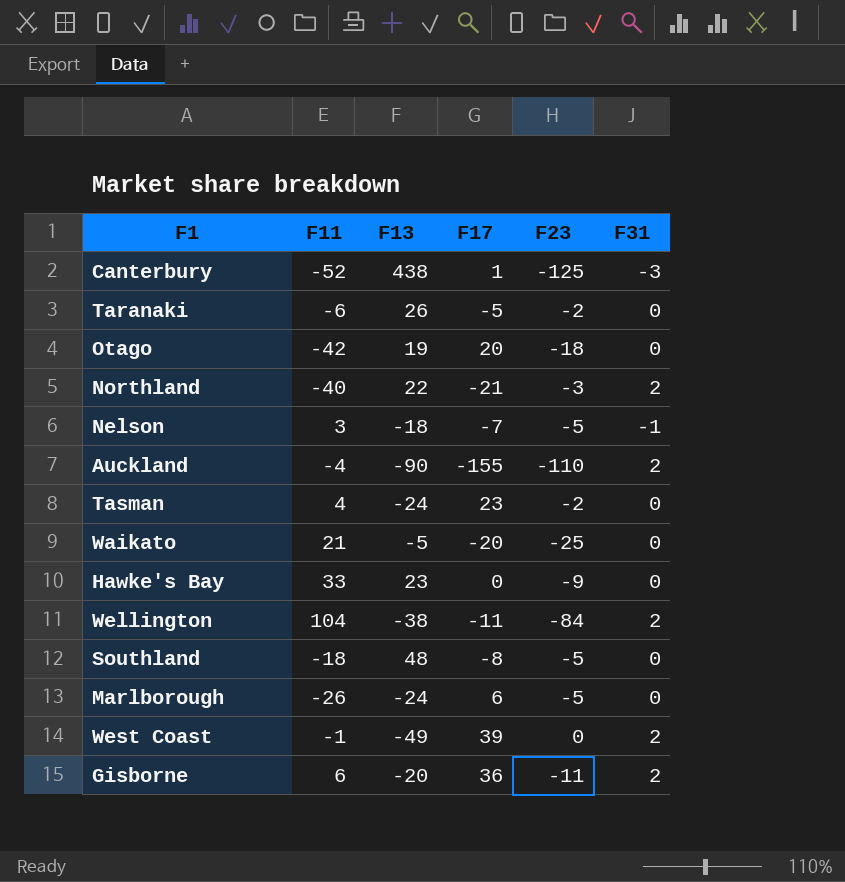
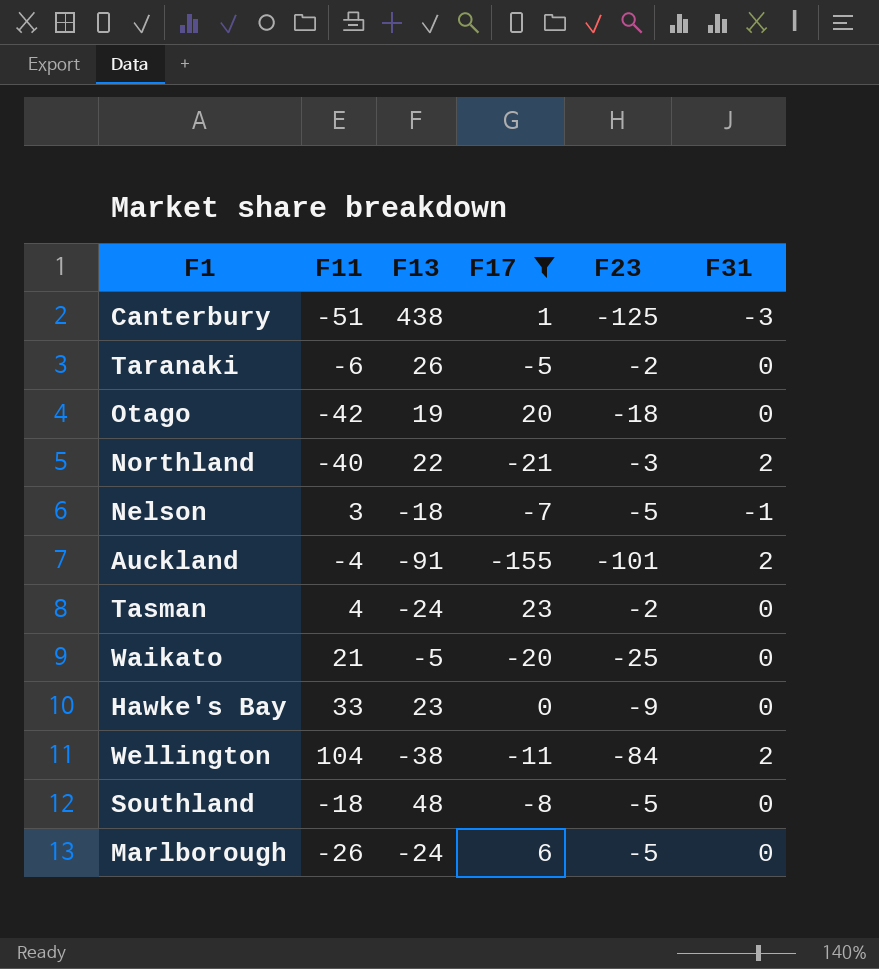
filter: none -> F17 <= 23
Canterbury | F11: -52 -> -51
Auckland | F13: -90 -> -91
Auckland | F23: -110 -> -101

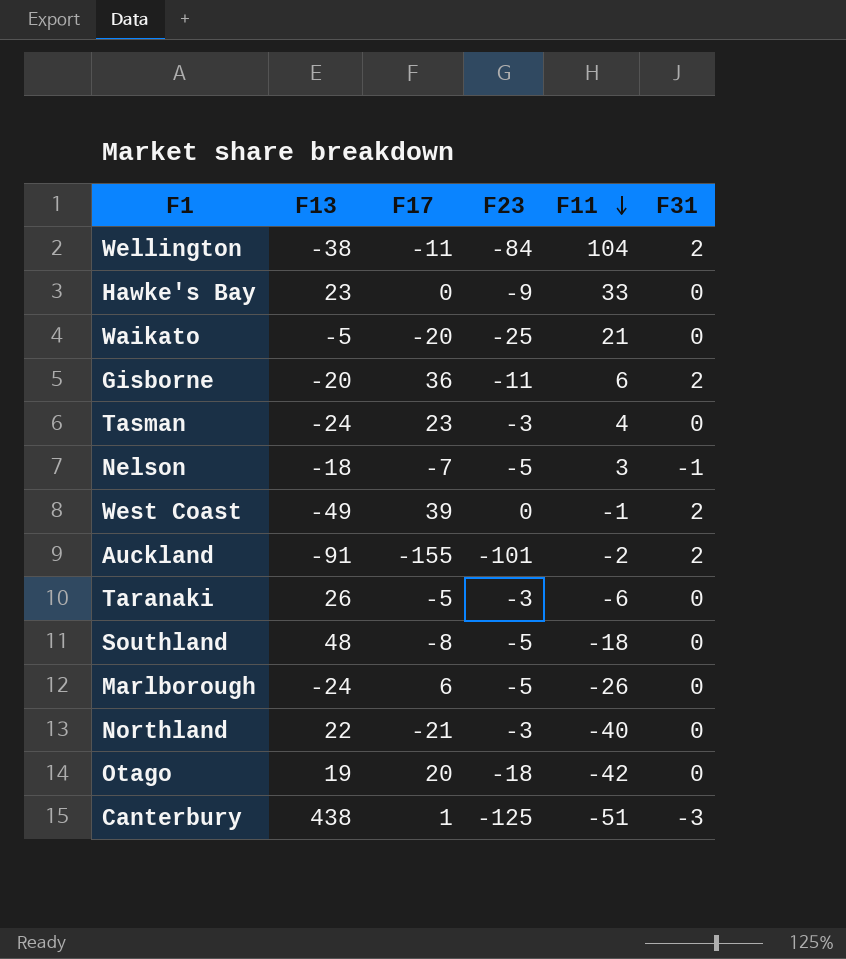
filter: F17 <= 23 -> none
row order: none -> F11 descending
column F11 | position: 2 -> 5
Tasman | F23: -2 -> -3
Auckland | F11: -4 -> -2
Taranaki | F23: -2 -> -3
Northland | F31: 2 -> 0

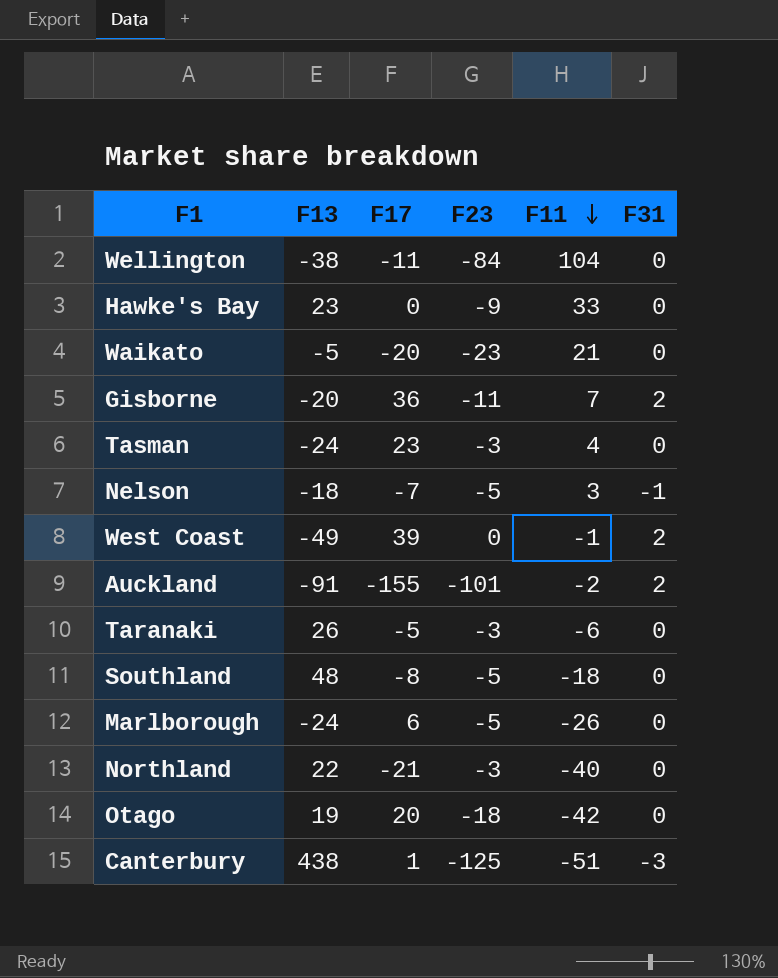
Wellington | F31: 2 -> 0
Waikato | F23: -25 -> -23
Gisborne | F11: 6 -> 7

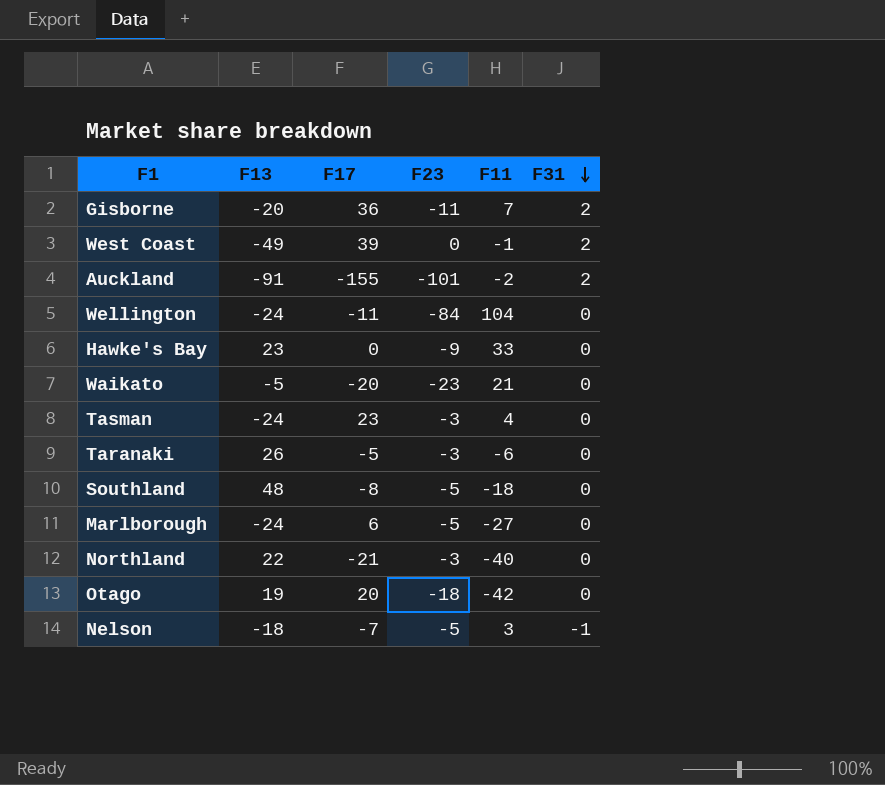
row order: F11 descending -> F31 descending
row Canterbury: 438 | 1 | -125 | -51 | -3 -> none
Wellington | F13: -38 -> -24
Marlborough | F11: -26 -> -27

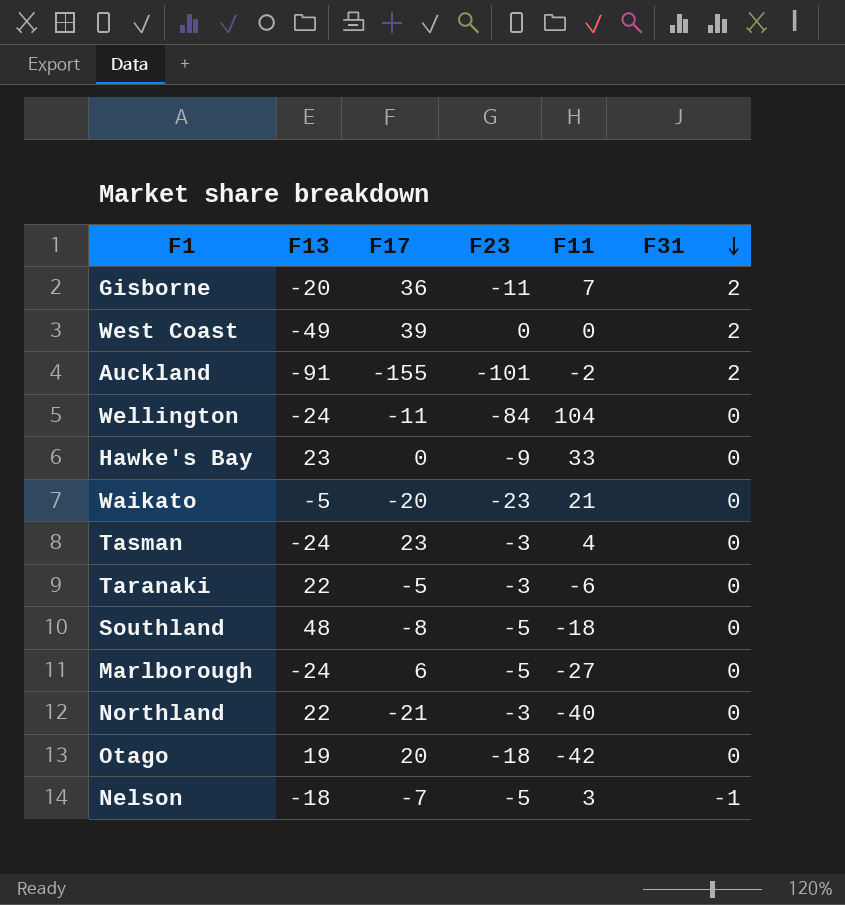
West Coast | F11: -1 -> 0
Taranaki | F13: 26 -> 22

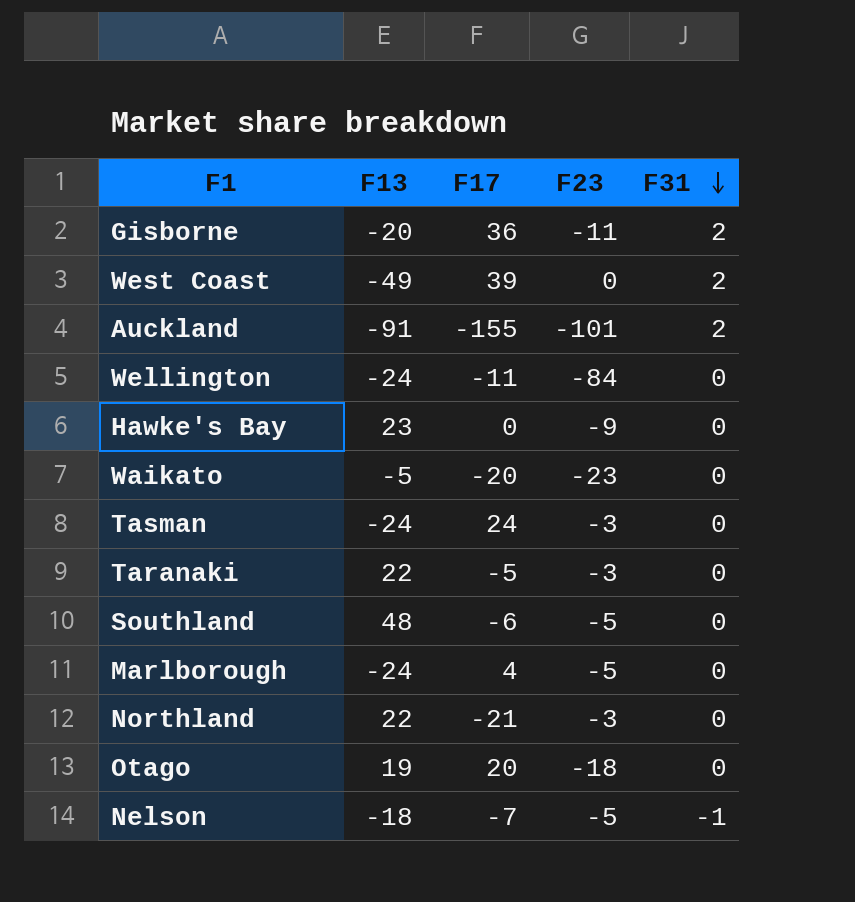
column F11 | position: 5 -> none
Tasman | F17: 23 -> 24
Southland | F17: -8 -> -6
Marlborough | F17: 6 -> 4

